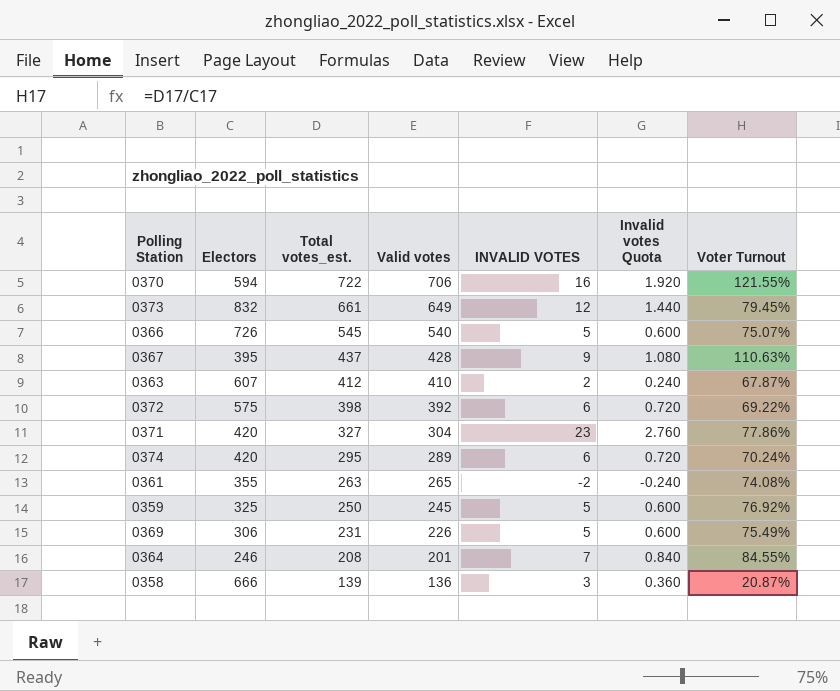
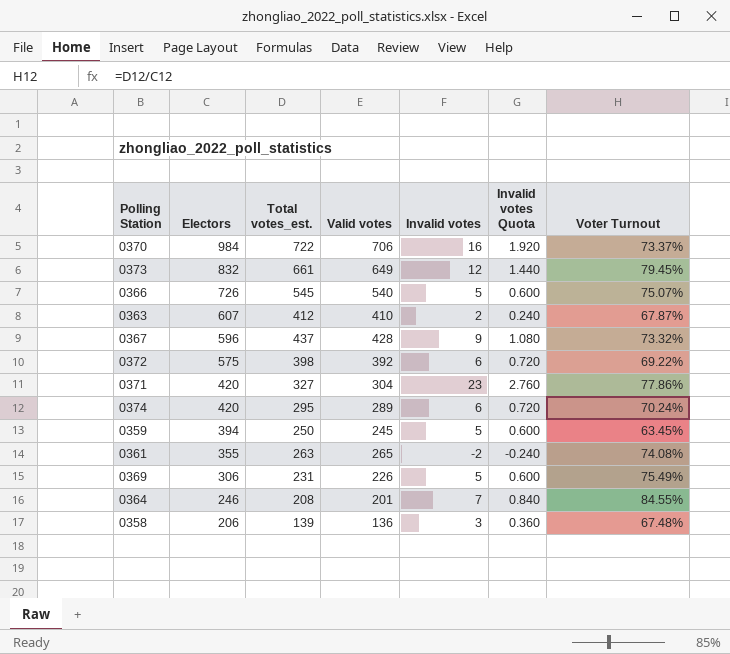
row order: Total votes_est. descending -> Electors descending
column name: INVALID VOTES -> Invalid votes
0370 | Electors: 594 -> 984
0370 | Voter Turnout: 121.55% -> 73.37%
0367 | Electors: 395 -> 596
0367 | Voter Turnout: 110.63% -> 73.32%
0359 | Electors: 325 -> 394
0359 | Voter Turnout: 76.92% -> 63.45%
0358 | Electors: 666 -> 206
0358 | Voter Turnout: 20.87% -> 67.48%

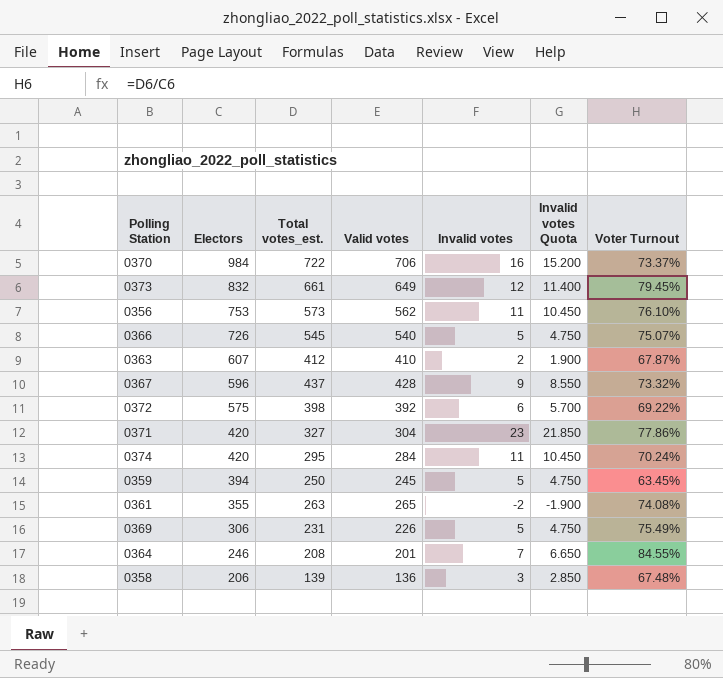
column Invalid votes Quota | formula: [Invalid votes] * 0.12 -> [Invalid votes] * 0.95
row 0356: none -> 753 | 573 | 562 | 11 | 10.450 | 76.10%
0374 | Valid votes: 289 -> 284
0374 | Invalid votes: 6 -> 11

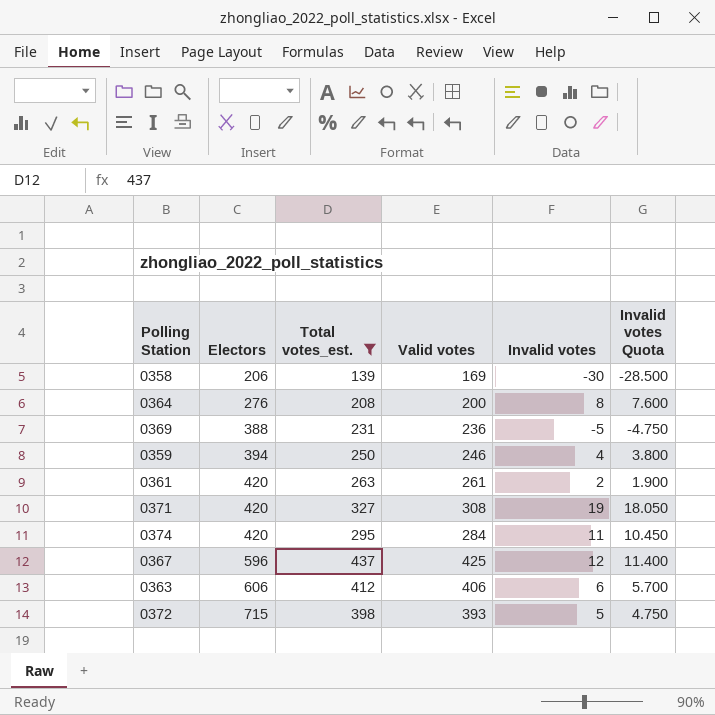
filter: none -> Total votes_est. <= 437
row order: Electors descending -> Electors ascending
column Voter Turnout | formula: [Total votes_est.] / [Electors] -> none
0358 | Valid votes: 136 -> 169
0358 | Invalid votes: 3 -> -30
0358 | Invalid votes Quota: 2.850 -> -28.500
0364 | Electors: 246 -> 276
0364 | Valid votes: 201 -> 200
0364 | Invalid votes: 7 -> 8
0364 | Invalid votes Quota: 6.650 -> 7.600
0369 | Electors: 306 -> 388
0369 | Valid votes: 226 -> 236
0369 | Invalid votes: 5 -> -5
0369 | Invalid votes Quota: 4.750 -> -4.750
0359 | Valid votes: 245 -> 246
0359 | Invalid votes: 5 -> 4
0359 | Invalid votes Quota: 4.750 -> 3.800
0361 | Electors: 355 -> 420
0361 | Valid votes: 265 -> 261
0361 | Invalid votes: -2 -> 2
0361 | Invalid votes Quota: -1.900 -> 1.900
0371 | Valid votes: 304 -> 308
0371 | Invalid votes: 23 -> 19
0371 | Invalid votes Quota: 21.850 -> 18.050
0367 | Valid votes: 428 -> 425
0367 | Invalid votes: 9 -> 12
0367 | Invalid votes Quota: 8.550 -> 11.400
0363 | Electors: 607 -> 606
0363 | Valid votes: 410 -> 406
0363 | Invalid votes: 2 -> 6
0363 | Invalid votes Quota: 1.900 -> 5.700
0372 | Electors: 575 -> 715
0372 | Valid votes: 392 -> 393
0372 | Invalid votes: 6 -> 5
0372 | Invalid votes Quota: 5.700 -> 4.750

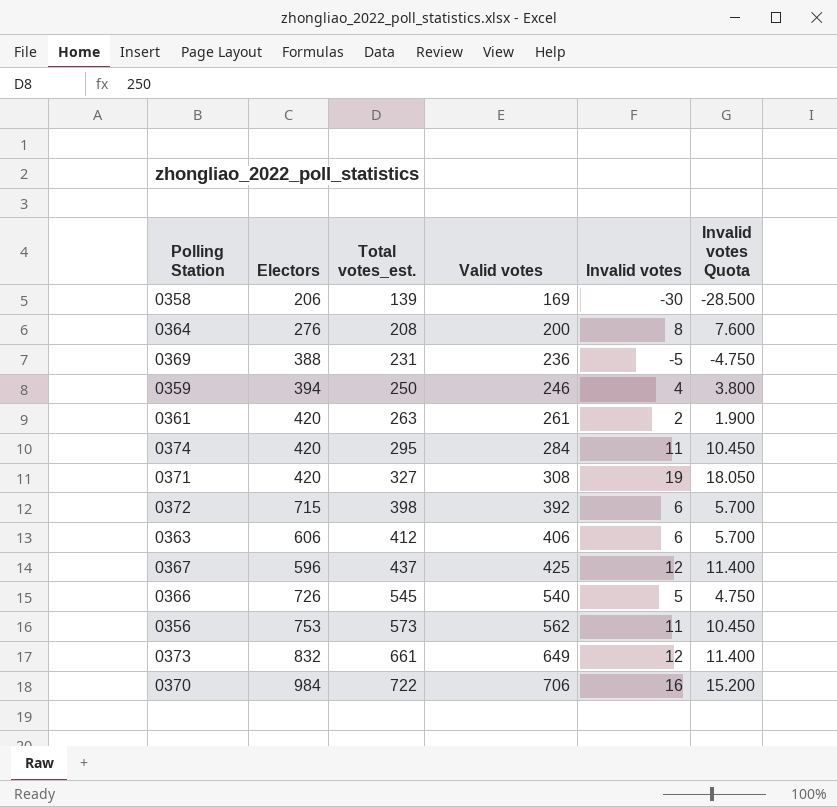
filter: Total votes_est. <= 437 -> none
row order: Electors ascending -> Total votes_est. ascending
0372 | Valid votes: 393 -> 392
0372 | Invalid votes: 5 -> 6
0372 | Invalid votes Quota: 4.750 -> 5.700

